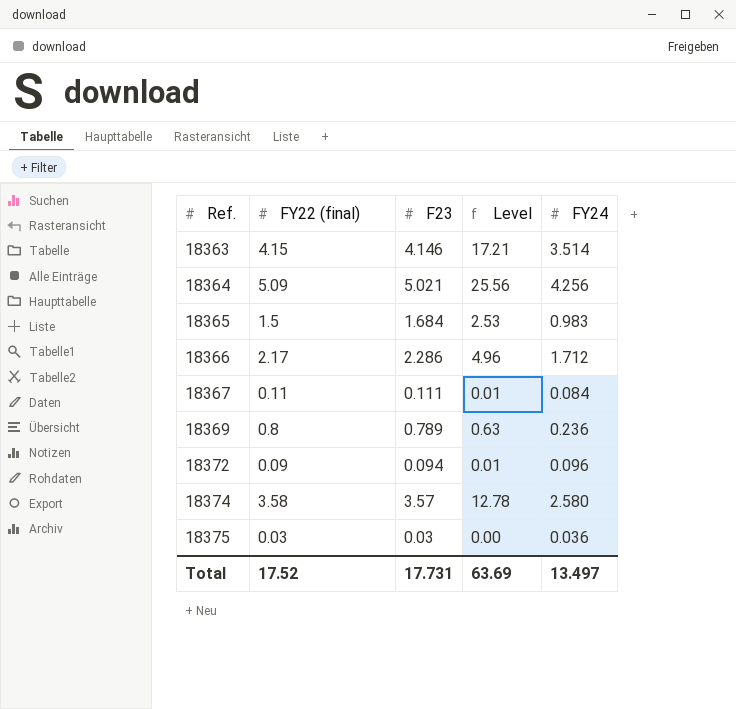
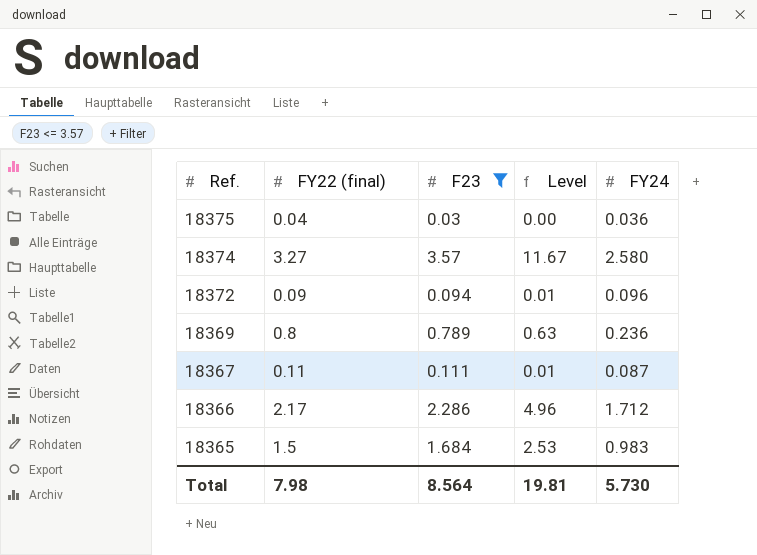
filter: none -> F23 <= 3.57
row order: Ref. ascending -> Ref. descending
18375 | FY22 (final): 0.03 -> 0.04
18374 | FY22 (final): 3.58 -> 3.27
18374 | Level: 12.78 -> 11.67
18367 | FY24: 0.084 -> 0.087
Total | FY22 (final): 17.52 -> 7.98
Total | F23: 17.731 -> 8.564
Total | Level: 63.69 -> 19.81
Total | FY24: 13.497 -> 5.730

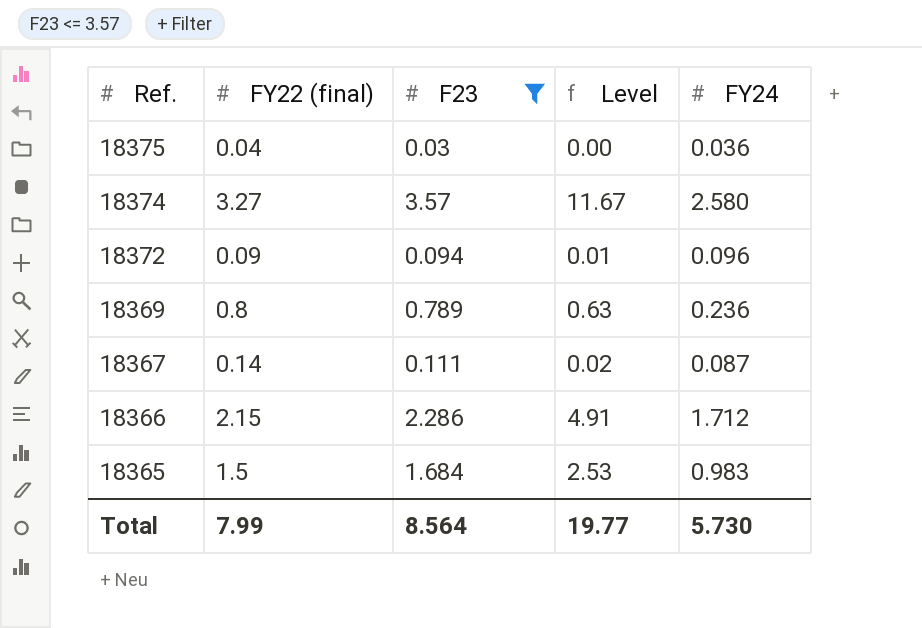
18367 | FY22 (final): 0.11 -> 0.14
18367 | Level: 0.01 -> 0.02
18366 | FY22 (final): 2.17 -> 2.15
18366 | Level: 4.96 -> 4.91
Total | FY22 (final): 7.98 -> 7.99
Total | Level: 19.81 -> 19.77

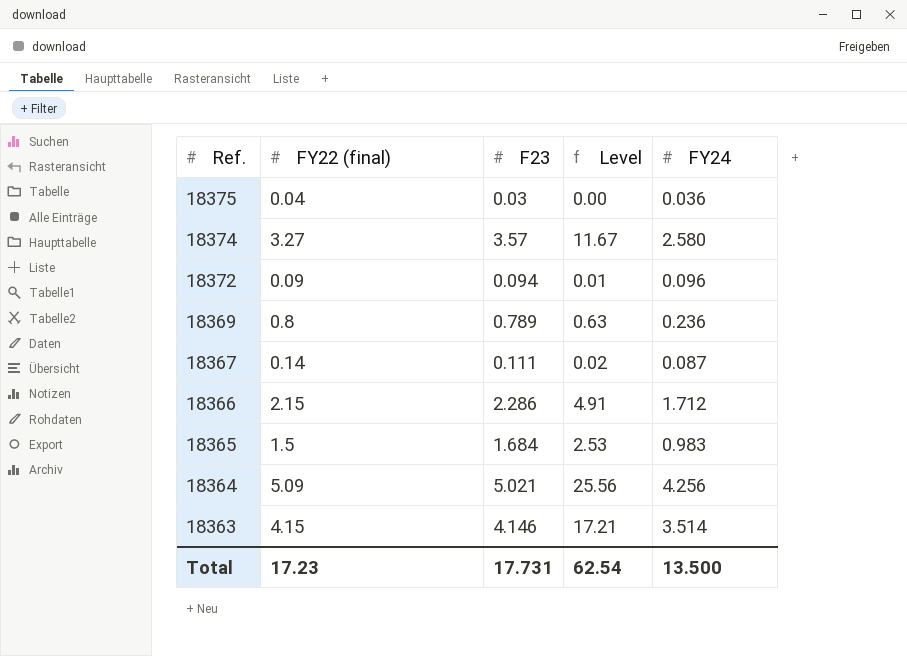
filter: F23 <= 3.57 -> none
Total | FY22 (final): 7.99 -> 17.23
Total | F23: 8.564 -> 17.731
Total | Level: 19.77 -> 62.54
Total | FY24: 5.730 -> 13.500

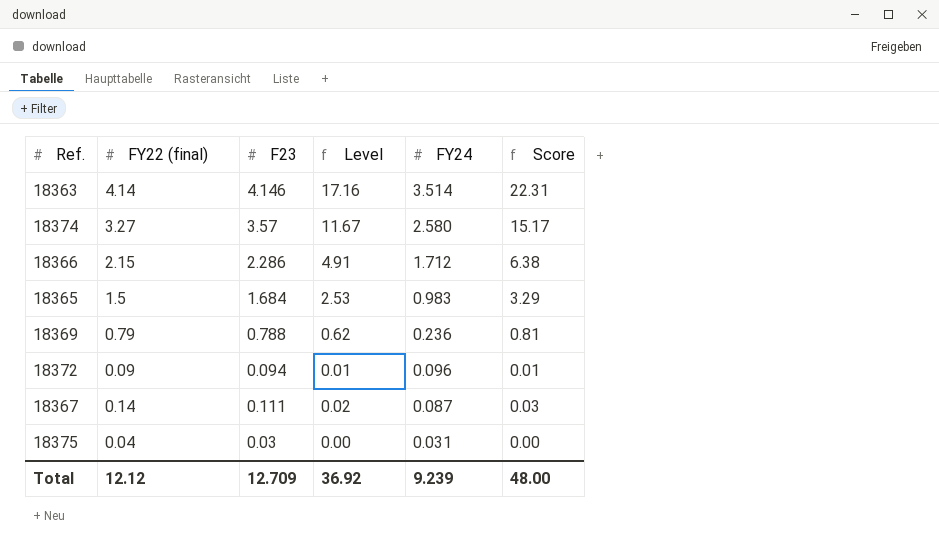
row order: Ref. descending -> FY24 descending
column Score | formula: none -> [Level] * 1.3
row 18364: 5.09 | 5.021 | 25.56 | 4.256 -> none
18363 | FY22 (final): 4.15 -> 4.14
18363 | Level: 17.21 -> 17.16
18369 | FY22 (final): 0.8 -> 0.79
18369 | F23: 0.789 -> 0.788
18369 | Level: 0.63 -> 0.62
18375 | FY24: 0.036 -> 0.031
Total | FY22 (final): 17.23 -> 12.12
Total | F23: 17.731 -> 12.709
Total | Level: 62.54 -> 36.92
Total | FY24: 13.500 -> 9.239

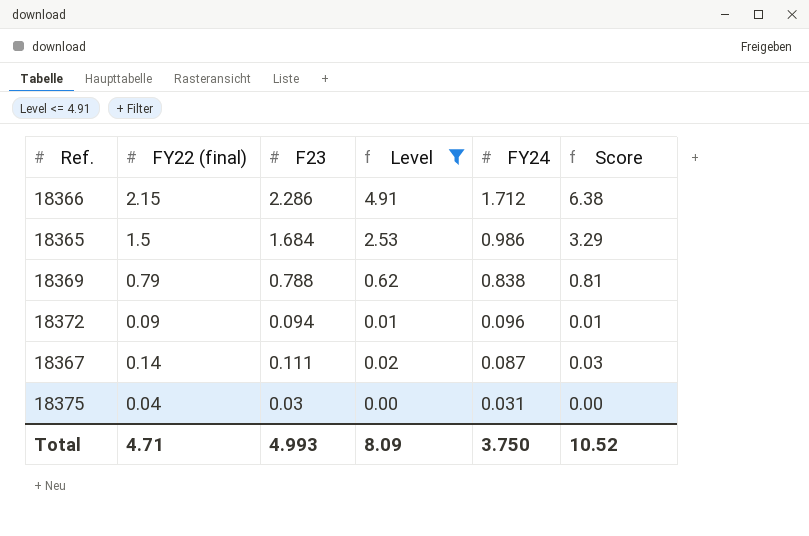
filter: none -> Level <= 4.91
18365 | FY24: 0.983 -> 0.986
18369 | FY24: 0.236 -> 0.838
Total | FY22 (final): 12.12 -> 4.71
Total | F23: 12.709 -> 4.993
Total | Level: 36.92 -> 8.09
Total | FY24: 9.239 -> 3.750
Total | Score: 48.00 -> 10.52

